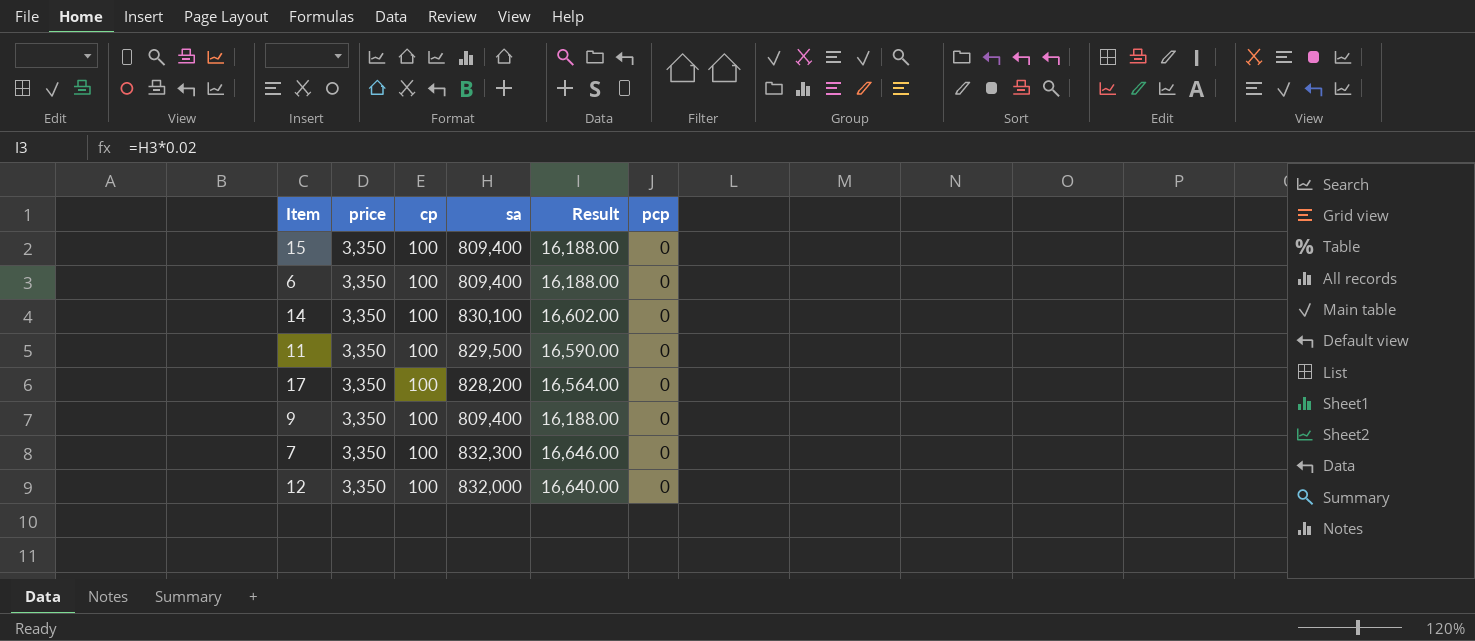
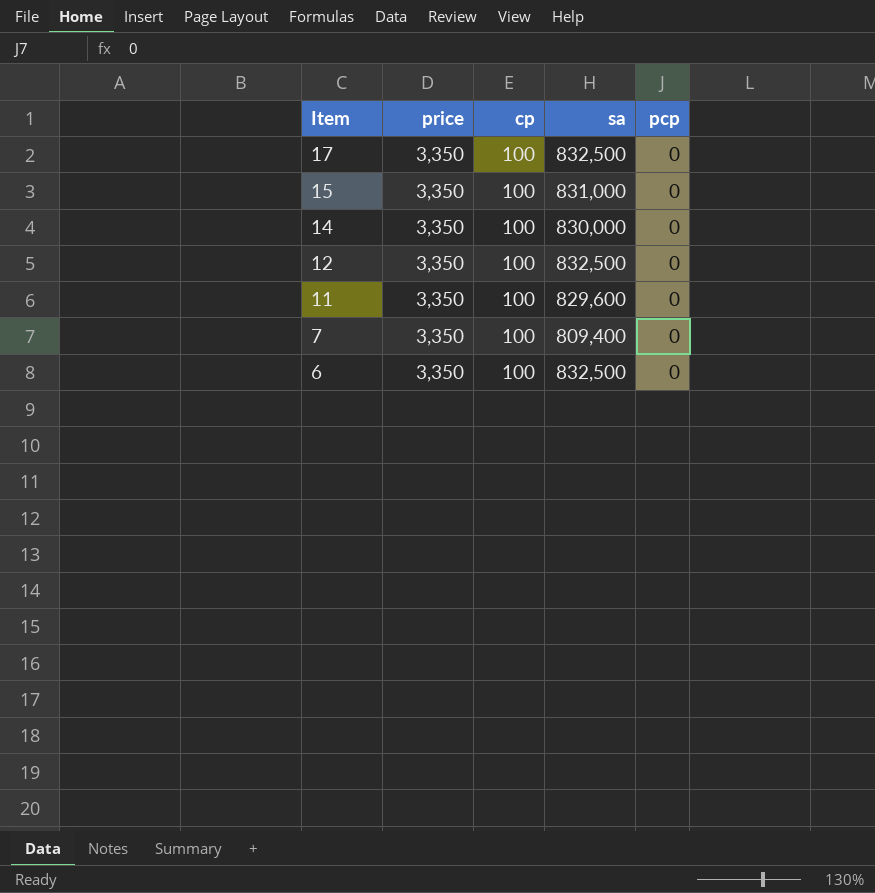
row order: none -> Item descending
column Result | formula: [sa] * 0.02 -> none
row 9: 3,350 | 100 | 809,400 | 16,188.00 | 0 -> none
17 | sa: 828,200 -> 832,500
15 | sa: 809,400 -> 831,000
14 | sa: 830,100 -> 830,000
12 | sa: 832,000 -> 832,500
11 | sa: 829,500 -> 829,600
7 | sa: 832,300 -> 809,400
6 | sa: 809,400 -> 832,500

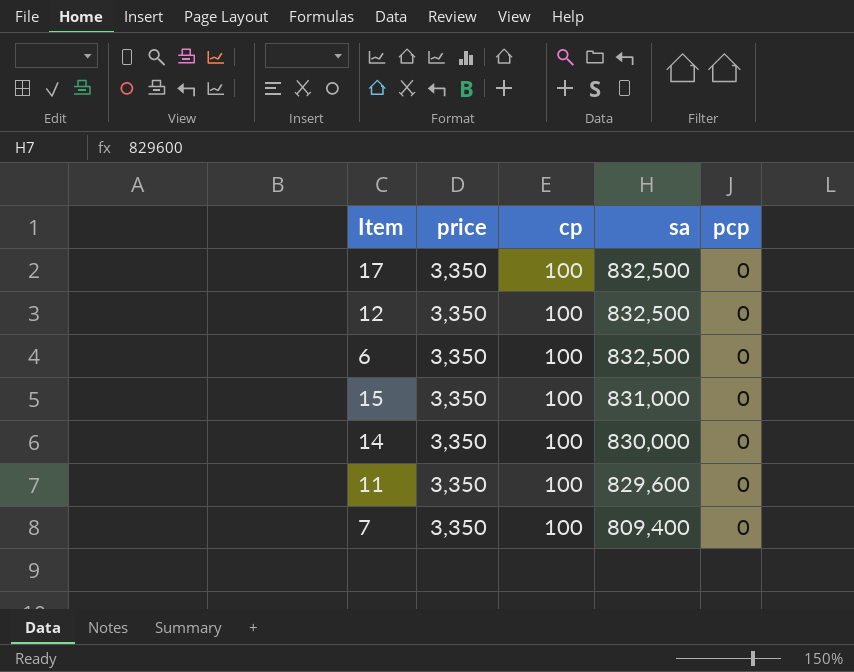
row order: Item descending -> sa descending

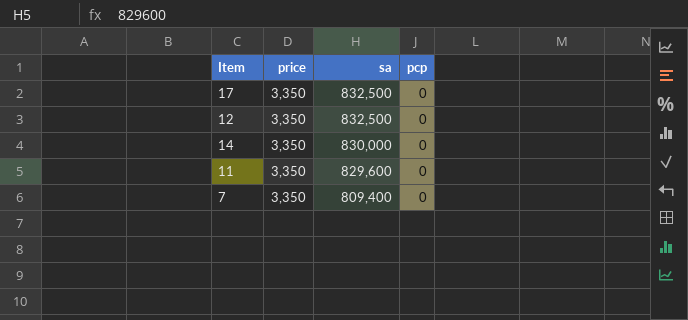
column cp | position: 3 -> none
row 6: 3,350 | 100 | 832,500 | 0 -> none
row 15: 3,350 | 100 | 831,000 | 0 -> none

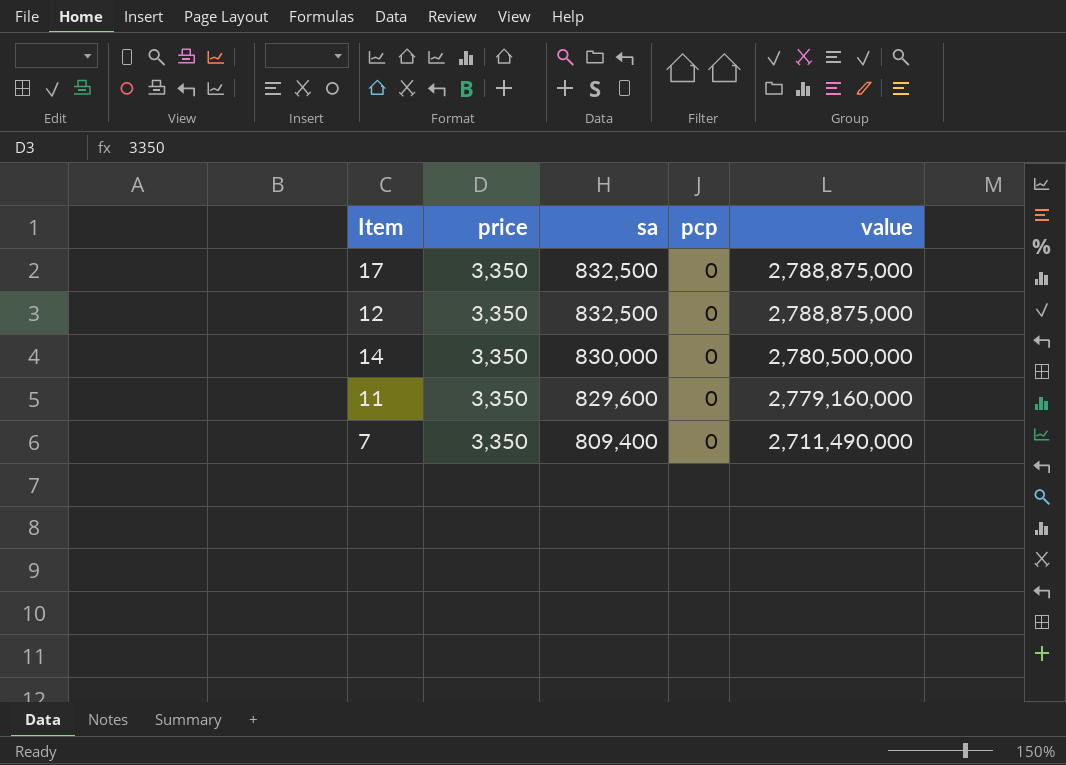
column value | formula: none -> [price] * [sa]

